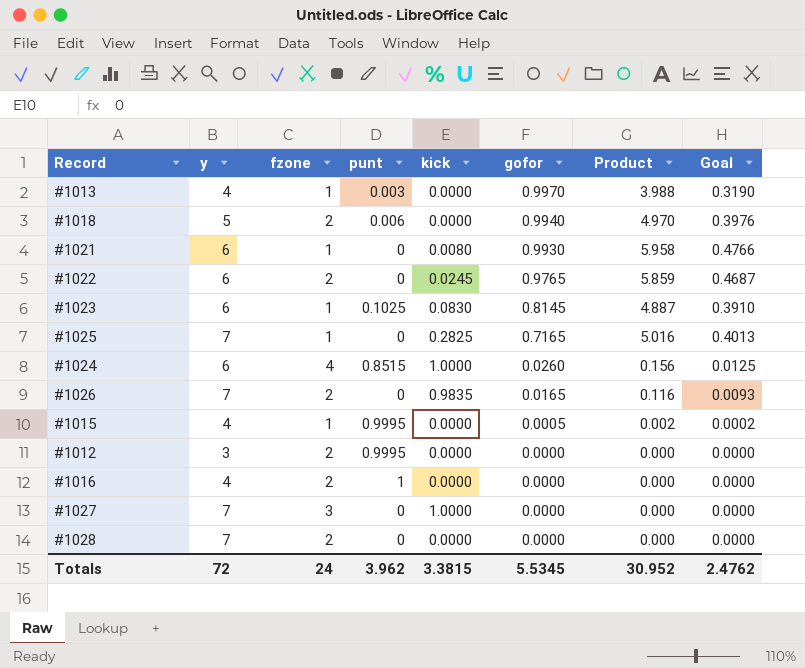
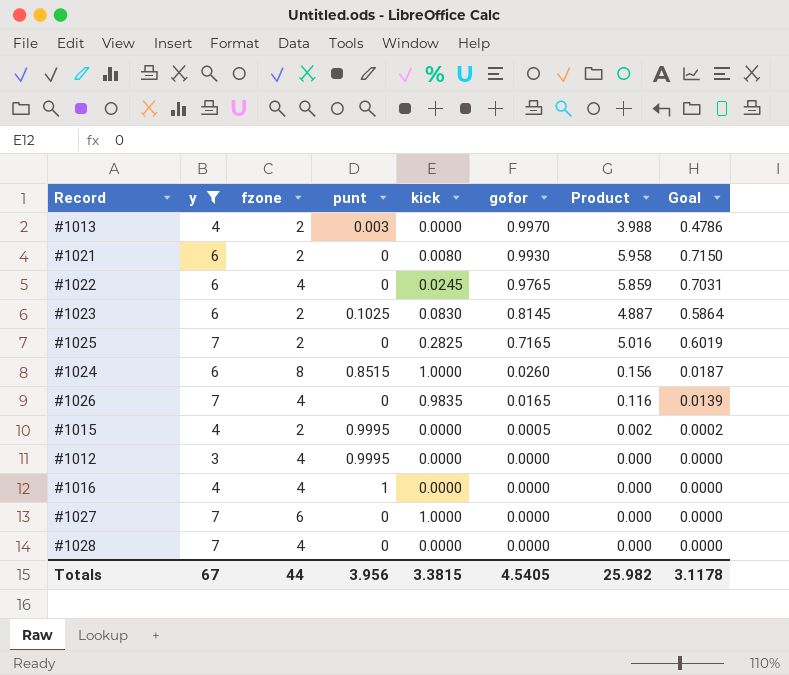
filter: none -> y != 5
column Goal | formula: [Product] * 0.08 -> [Product] * 0.12
#1013 | fzone: 1 -> 2
#1021 | fzone: 1 -> 2
#1022 | fzone: 2 -> 4
#1023 | fzone: 1 -> 2
#1025 | fzone: 1 -> 2
#1024 | fzone: 4 -> 8
#1026 | fzone: 2 -> 4
#1015 | fzone: 1 -> 2
#1012 | fzone: 2 -> 4
#1016 | fzone: 2 -> 4
#1027 | fzone: 3 -> 6
#1028 | fzone: 2 -> 4
Totals | y: 72 -> 67
Totals | fzone: 24 -> 44
Totals | punt: 3.962 -> 3.956
Totals | gofor: 5.5345 -> 4.5405
Totals | Product: 30.952 -> 25.982
Totals | Goal: 2.4762 -> 3.1178

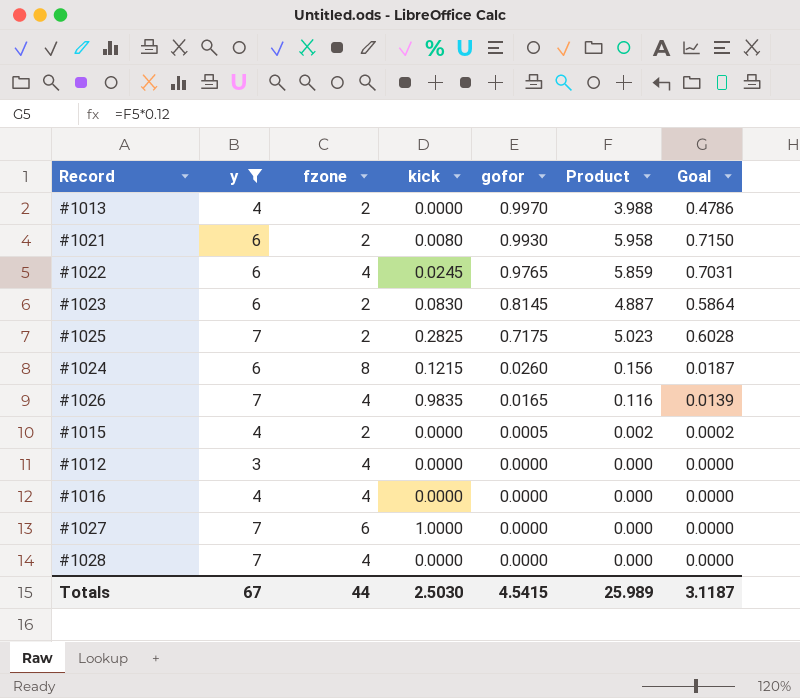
column punt | position: 4 -> none
#1025 | gofor: 0.7165 -> 0.7175
#1025 | Product: 5.016 -> 5.023
#1025 | Goal: 0.6019 -> 0.6028
#1024 | kick: 1.0000 -> 0.1215
Totals | kick: 3.3815 -> 2.5030
Totals | gofor: 4.5405 -> 4.5415
Totals | Product: 25.982 -> 25.989
Totals | Goal: 3.1178 -> 3.1187

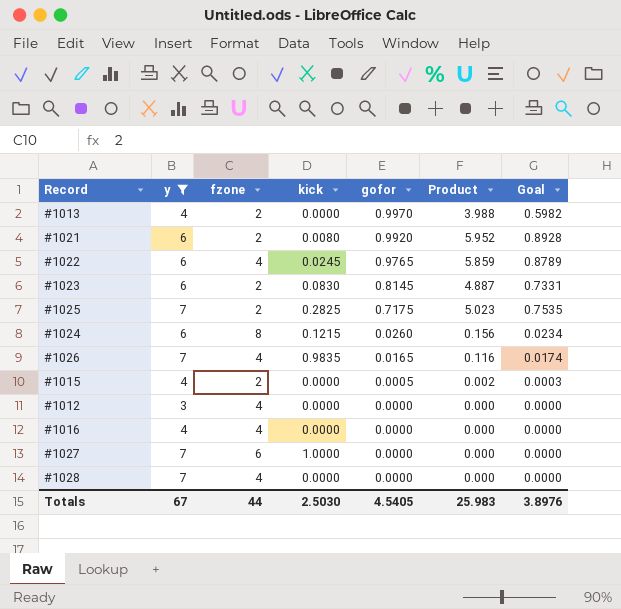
column Goal | formula: [Product] * 0.12 -> [Product] * 0.15
#1021 | gofor: 0.9930 -> 0.9920
#1021 | Product: 5.958 -> 5.952
Totals | gofor: 4.5415 -> 4.5405
Totals | Product: 25.989 -> 25.983
Totals | Goal: 3.1187 -> 3.8976

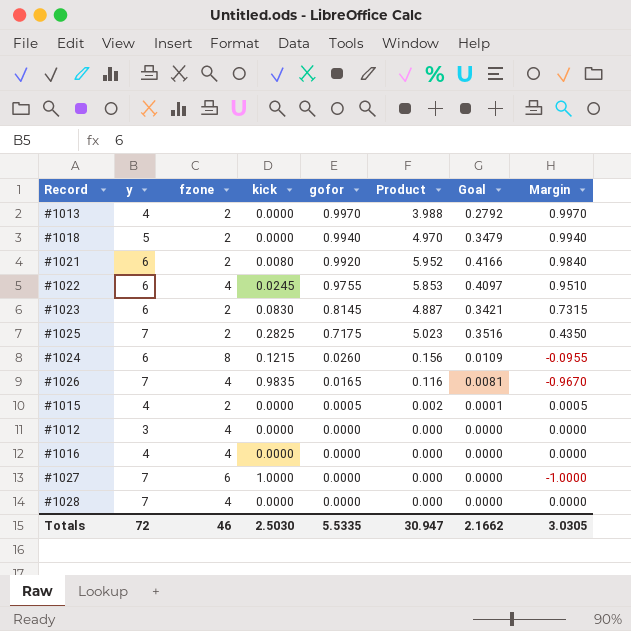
filter: y != 5 -> none
column Goal | formula: [Product] * 0.15 -> [Product] * 0.07
column Margin | formula: none -> [gofor] - [kick]
#1022 | gofor: 0.9765 -> 0.9755
#1022 | Product: 5.859 -> 5.853
Totals | y: 67 -> 72
Totals | fzone: 44 -> 46
Totals | gofor: 4.5405 -> 5.5335
Totals | Product: 25.983 -> 30.947
Totals | Goal: 3.8976 -> 2.1662

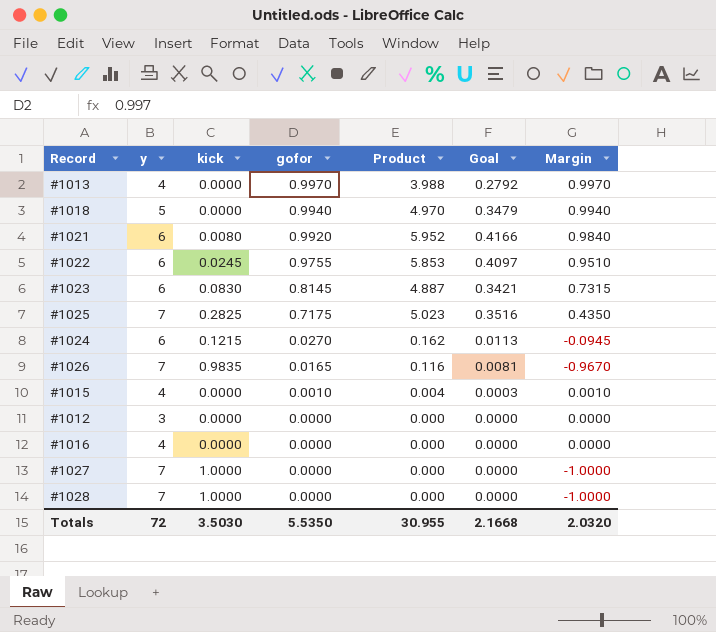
column fzone | position: 3 -> none
#1024 | gofor: 0.0260 -> 0.0270
#1024 | Product: 0.156 -> 0.162
#1024 | Goal: 0.0109 -> 0.0113
#1024 | Margin: -0.0955 -> -0.0945
#1015 | gofor: 0.0005 -> 0.0010
#1015 | Product: 0.002 -> 0.004
#1015 | Goal: 0.0001 -> 0.0003
#1015 | Margin: 0.0005 -> 0.0010
#1028 | kick: 0.0000 -> 1.0000
#1028 | Margin: 0.0000 -> -1.0000
Totals | kick: 2.5030 -> 3.5030
Totals | gofor: 5.5335 -> 5.5350
Totals | Product: 30.947 -> 30.955
Totals | Goal: 2.1662 -> 2.1668
Totals | Margin: 3.0305 -> 2.0320

